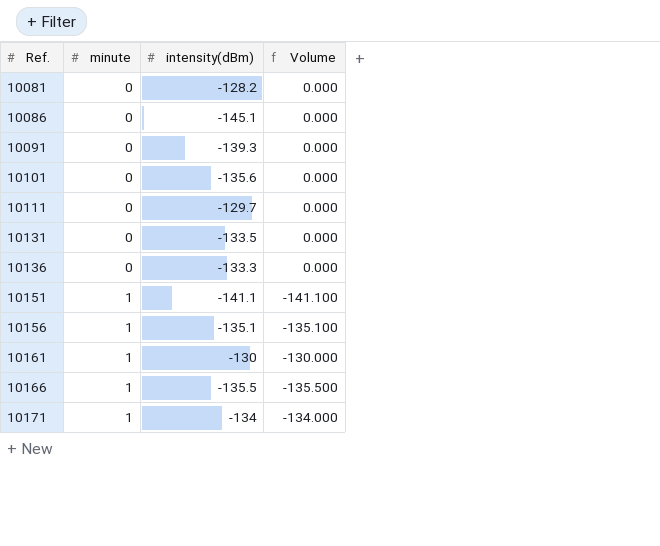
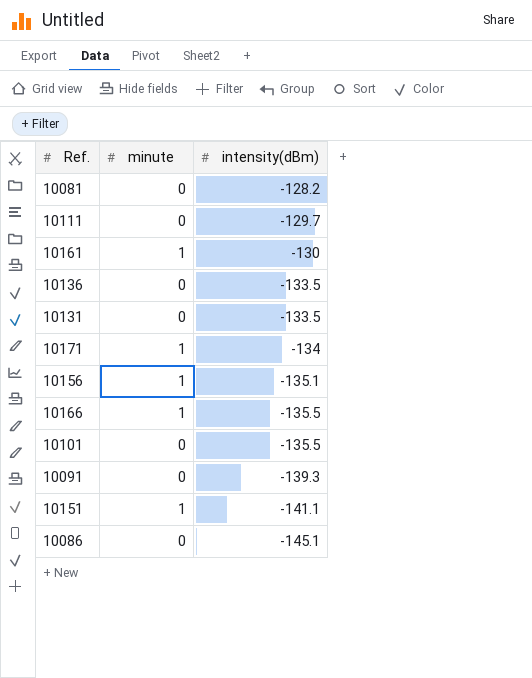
row order: Ref. ascending -> intensity(dBm) descending
column Volume | formula: [minute] * [intensity(dBm)] -> none
10136 | intensity(dBm): -133.3 -> -133.5
10101 | intensity(dBm): -135.6 -> -135.5

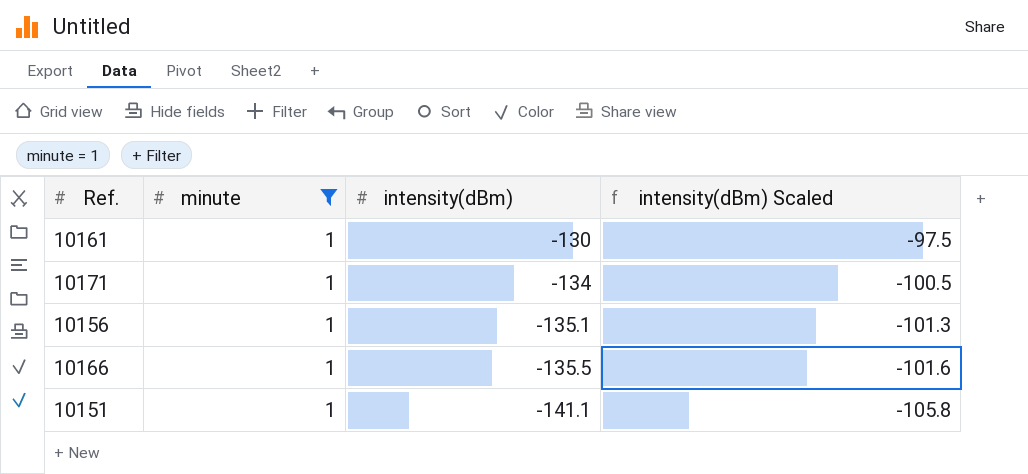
filter: none -> minute = 1
column intensity(dBm) Scaled | formula: none -> [intensity(dBm)] * 0.75

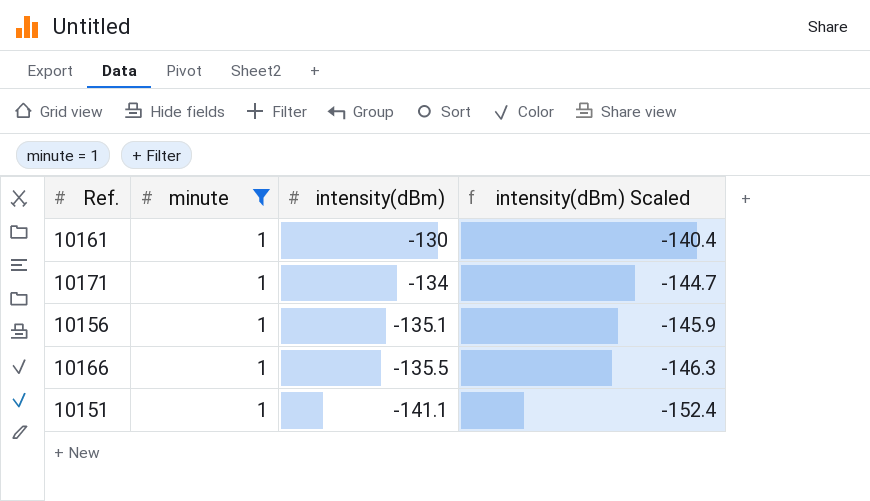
column intensity(dBm) Scaled | formula: [intensity(dBm)] * 0.75 -> [intensity(dBm)] * 1.08

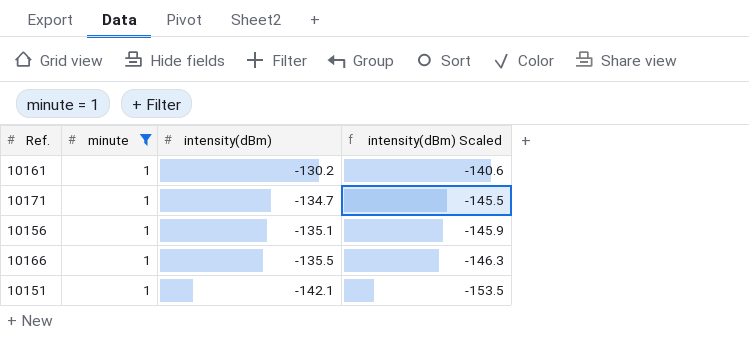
10161 | intensity(dBm): -130 -> -130.2
10161 | intensity(dBm) Scaled: -140.4 -> -140.6
10171 | intensity(dBm): -134 -> -134.7
10171 | intensity(dBm) Scaled: -144.7 -> -145.5
10151 | intensity(dBm): -141.1 -> -142.1
10151 | intensity(dBm) Scaled: -152.4 -> -153.5

